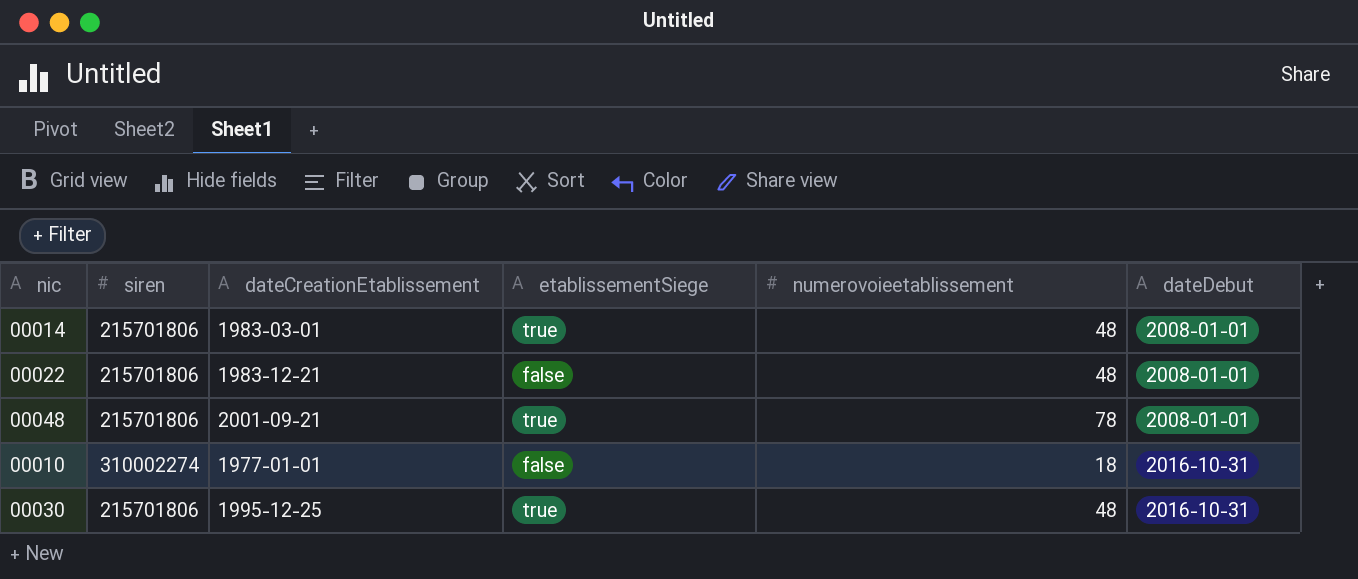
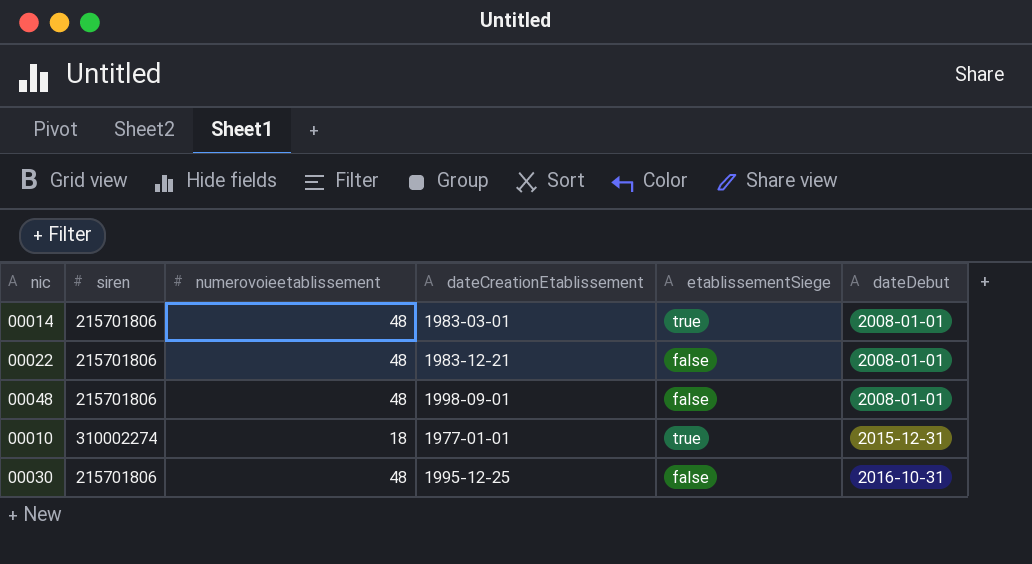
column numerovoieetablissement | position: 5 -> 3
00048 | numerovoieetablissement: 78 -> 48
00048 | dateCreationEtablissement: 2001-09-21 -> 1998-09-01
00048 | etablissementSiege: true -> false
00010 | etablissementSiege: false -> true
00010 | dateDebut: 2016-10-31 -> 2015-12-31
00030 | etablissementSiege: true -> false

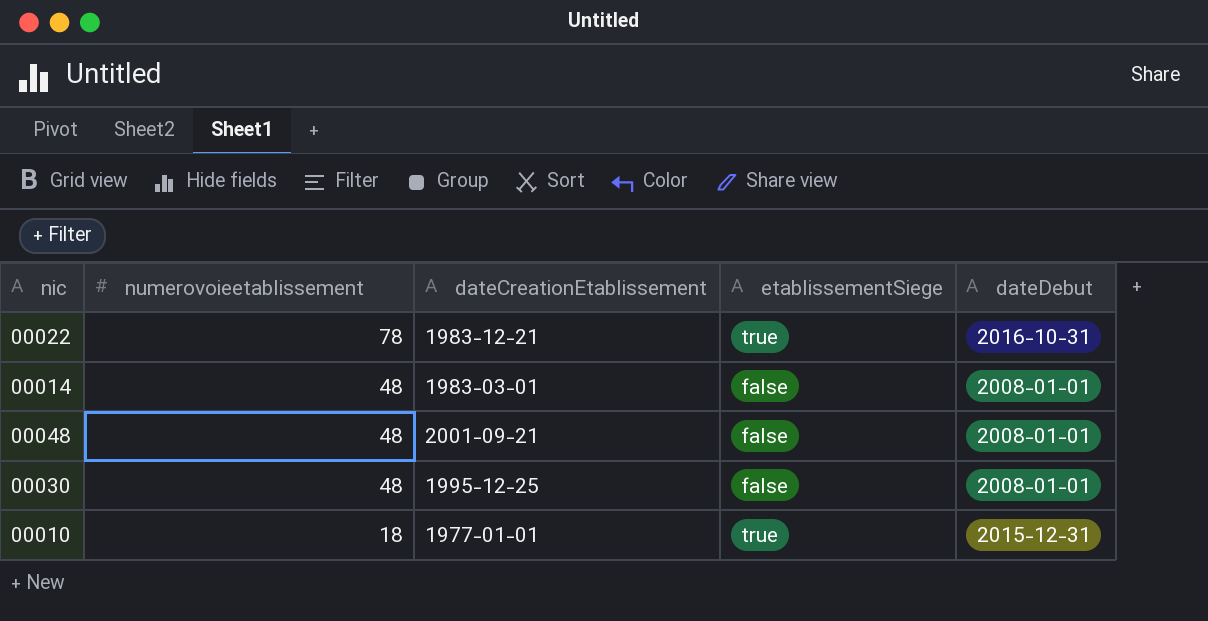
row order: dateDebut ascending -> numerovoieetablissement descending
column siren | position: 2 -> none
00022 | numerovoieetablissement: 48 -> 78
00022 | etablissementSiege: false -> true
00022 | dateDebut: 2008-01-01 -> 2016-10-31
00014 | etablissementSiege: true -> false
00048 | dateCreationEtablissement: 1998-09-01 -> 2001-09-21
00030 | dateDebut: 2016-10-31 -> 2008-01-01

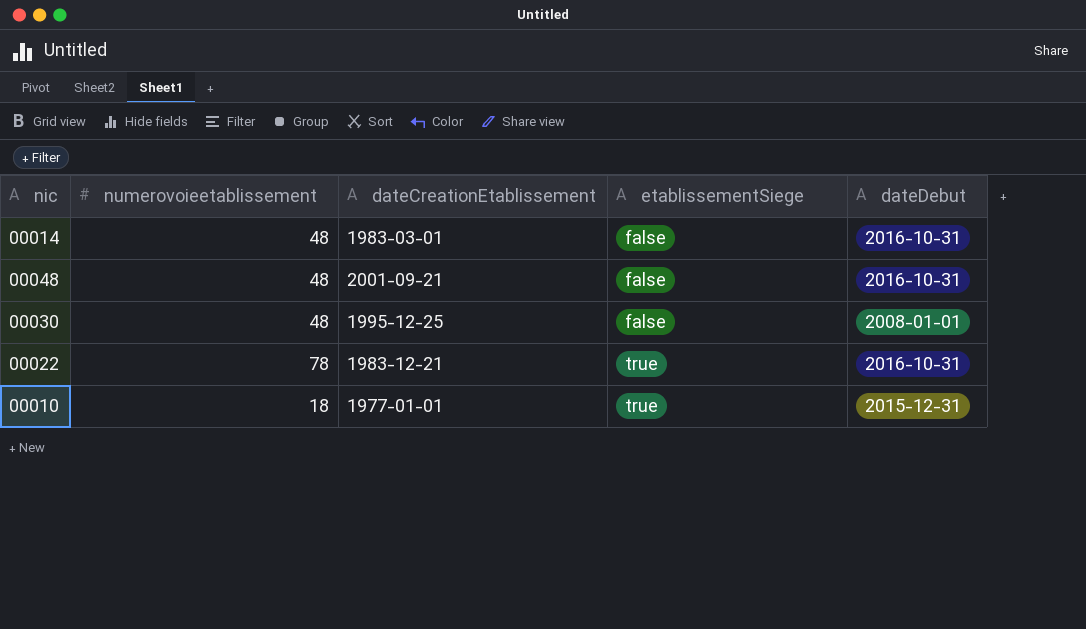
row order: numerovoieetablissement descending -> etablissementSiege ascending
00014 | dateDebut: 2008-01-01 -> 2016-10-31
00048 | dateDebut: 2008-01-01 -> 2016-10-31

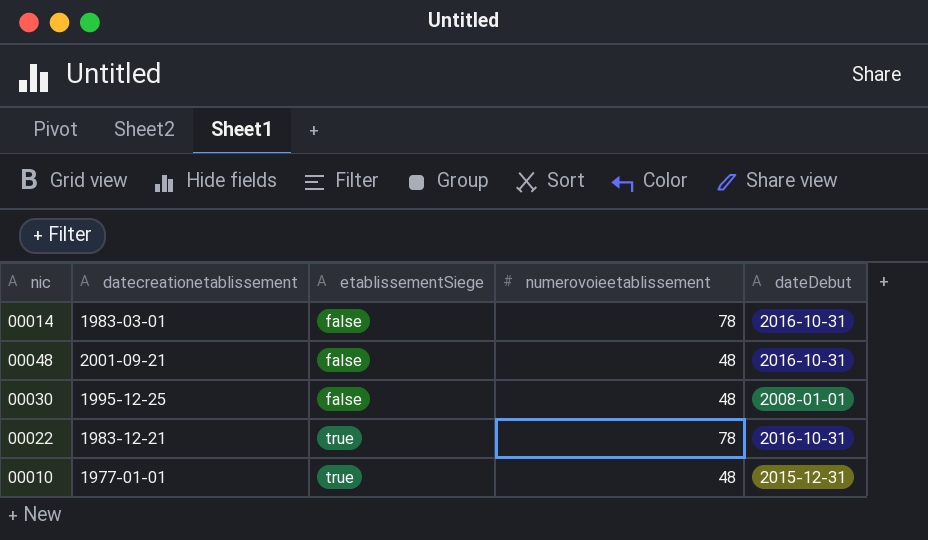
column name: dateCreationEtablissement -> datecreationetablissement
column numerovoieetablissement | position: 2 -> 4
00014 | numerovoieetablissement: 48 -> 78
00010 | numerovoieetablissement: 18 -> 48

